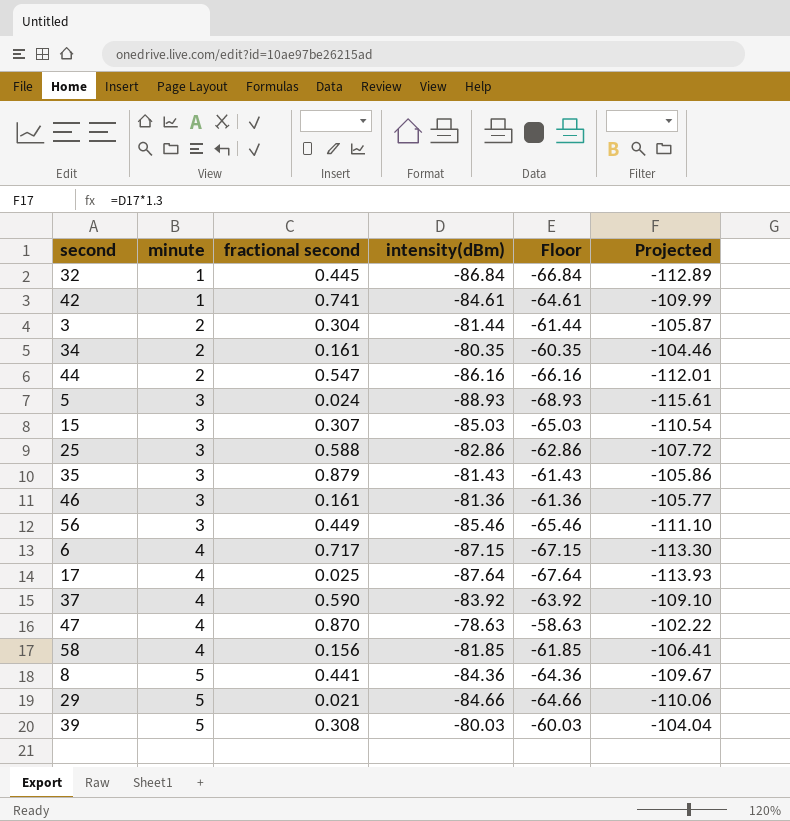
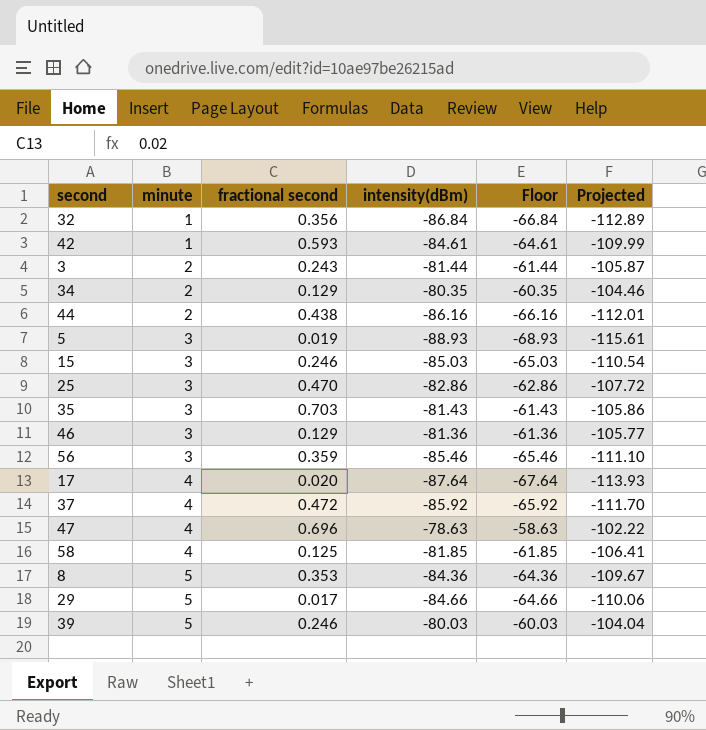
row 6: 4 | 0.717 | -87.15 | -67.15 | -113.30 -> none
32 | fractional second: 0.445 -> 0.356
42 | fractional second: 0.741 -> 0.593
3 | fractional second: 0.304 -> 0.243
34 | fractional second: 0.161 -> 0.129
44 | fractional second: 0.547 -> 0.438
5 | fractional second: 0.024 -> 0.019
15 | fractional second: 0.307 -> 0.246
25 | fractional second: 0.588 -> 0.470
35 | fractional second: 0.879 -> 0.703
46 | fractional second: 0.161 -> 0.129
56 | fractional second: 0.449 -> 0.359
17 | fractional second: 0.025 -> 0.020
37 | fractional second: 0.590 -> 0.472
37 | intensity(dBm): -83.92 -> -85.92
37 | Floor: -63.92 -> -65.92
37 | Projected: -109.10 -> -111.70
47 | fractional second: 0.870 -> 0.696
58 | fractional second: 0.156 -> 0.125
8 | fractional second: 0.441 -> 0.353
29 | fractional second: 0.021 -> 0.017
39 | fractional second: 0.308 -> 0.246

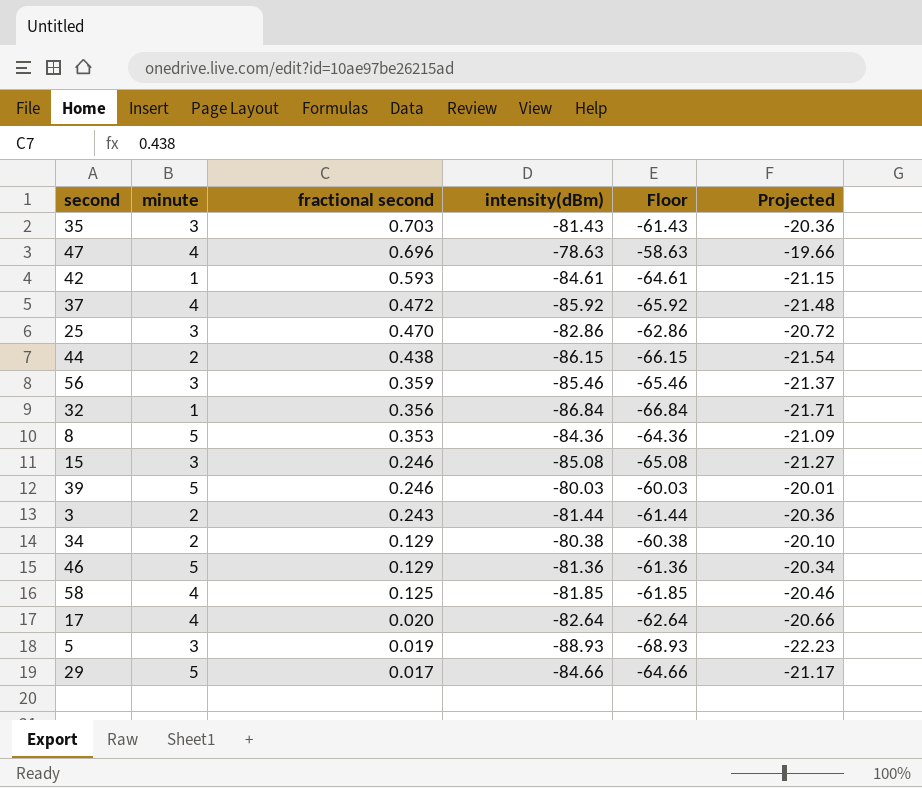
row order: minute ascending -> fractional second descending
column Projected | formula: [intensity(dBm)] * 1.3 -> [intensity(dBm)] * 0.25
44 | intensity(dBm): -86.16 -> -86.15
44 | Floor: -66.16 -> -66.15
15 | intensity(dBm): -85.03 -> -85.08
15 | Floor: -65.03 -> -65.08
34 | intensity(dBm): -80.35 -> -80.38
34 | Floor: -60.35 -> -60.38
46 | minute: 3 -> 5
17 | intensity(dBm): -87.64 -> -82.64
17 | Floor: -67.64 -> -62.64

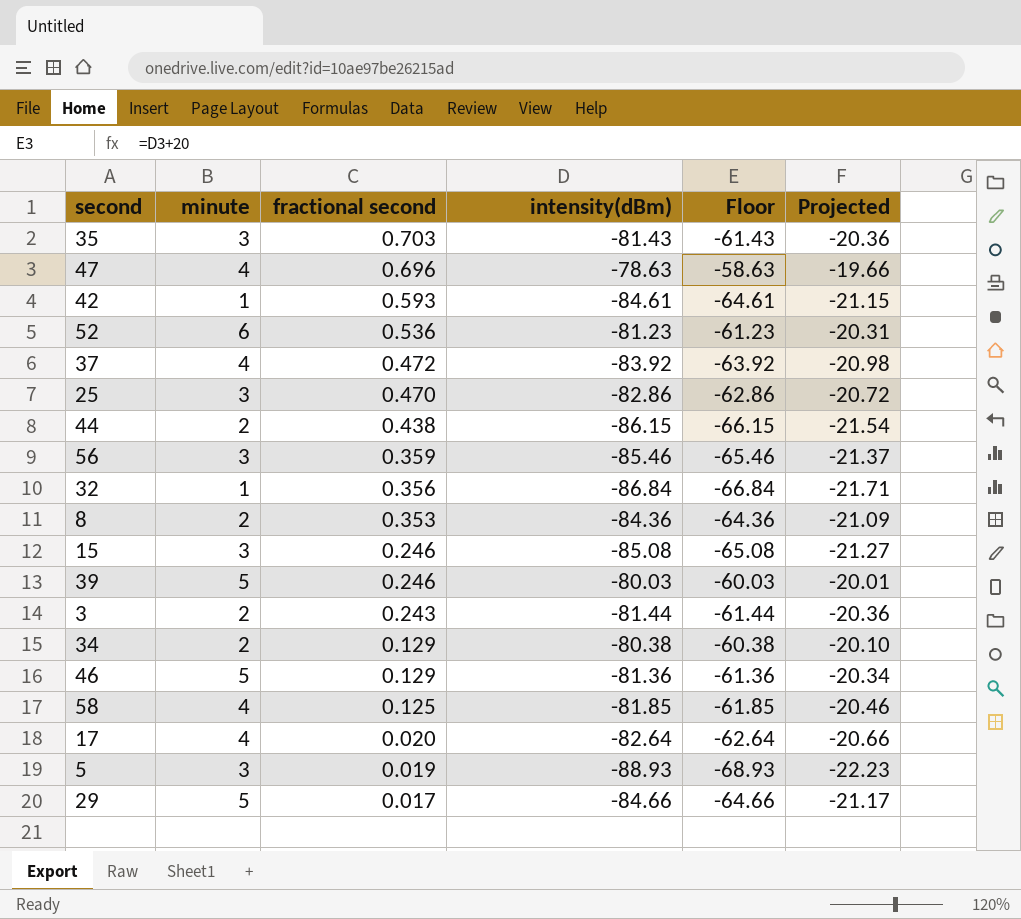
row 52: none -> 6 | 0.536 | -81.23 | -61.23 | -20.31
37 | intensity(dBm): -85.92 -> -83.92
37 | Floor: -65.92 -> -63.92
37 | Projected: -21.48 -> -20.98
8 | minute: 5 -> 2

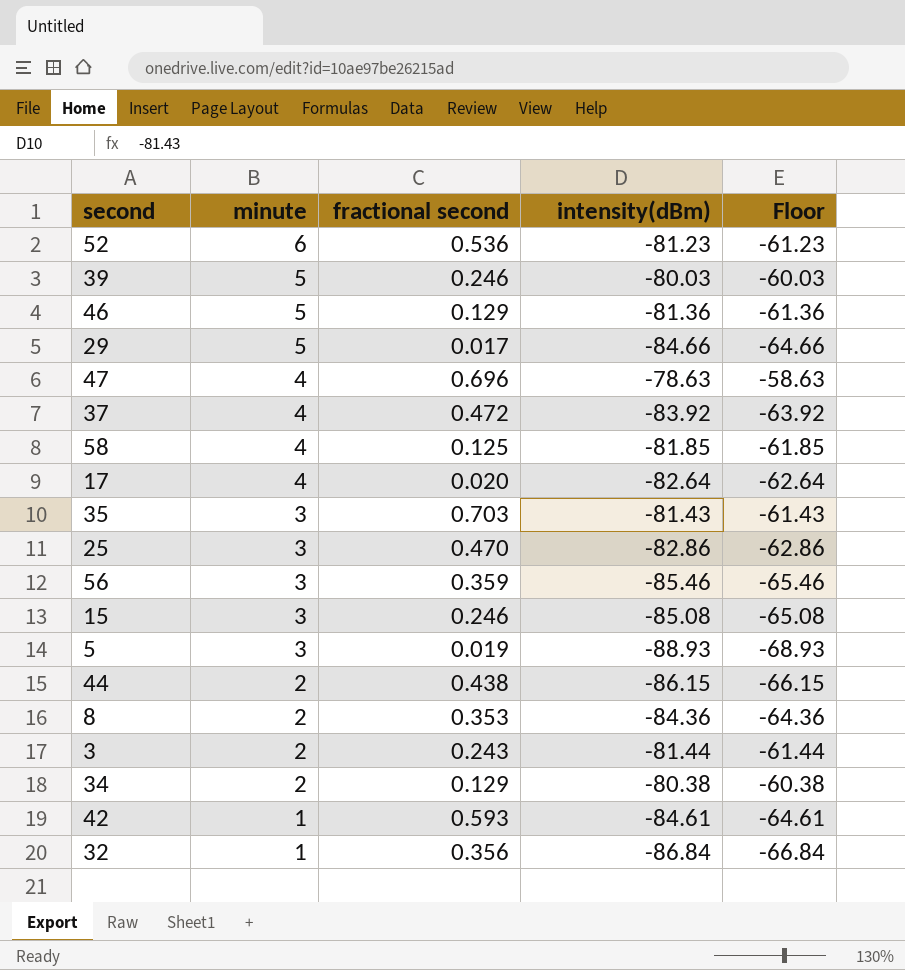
row order: fractional second descending -> minute descending
column Projected | formula: [intensity(dBm)] * 0.25 -> none

